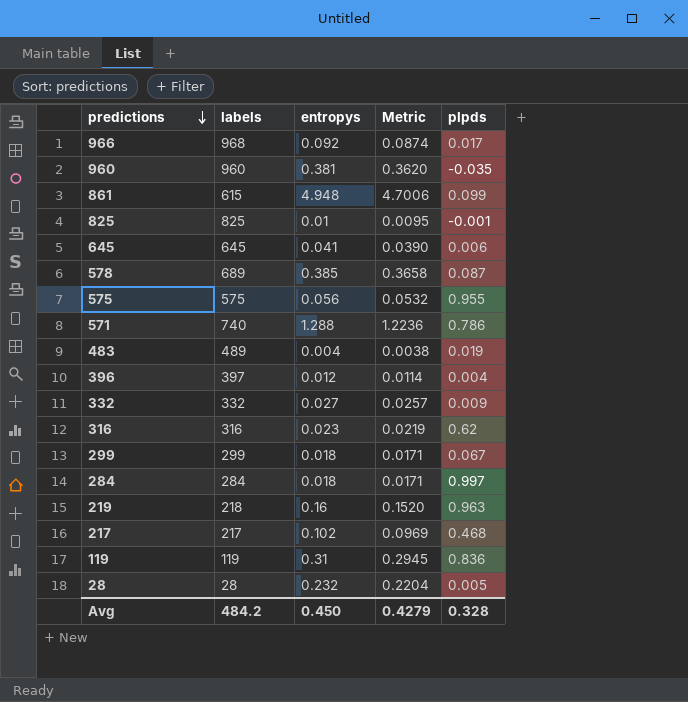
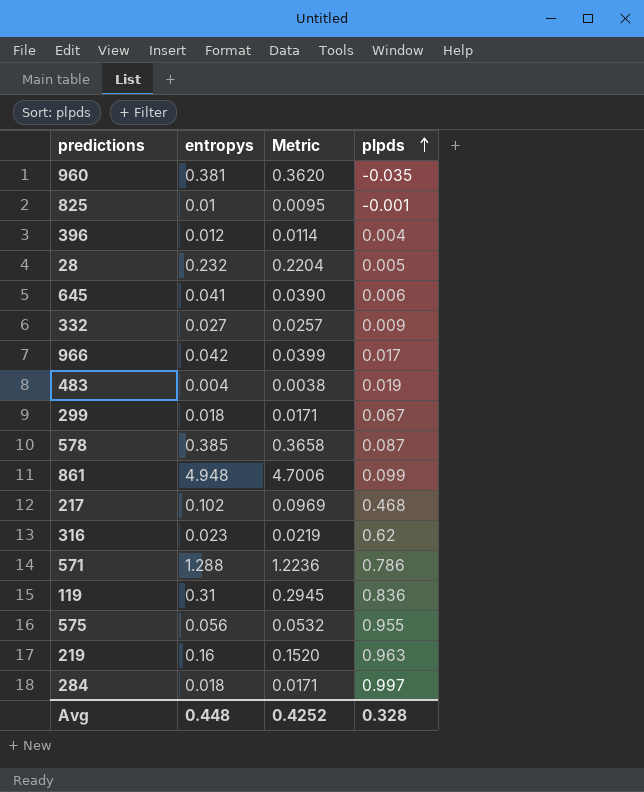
row order: predictions descending -> plpds ascending
column labels | position: 2 -> none
966 | entropys: 0.092 -> 0.042
966 | Metric: 0.0874 -> 0.0399
Avg | entropys: 0.450 -> 0.448
Avg | Metric: 0.4279 -> 0.4252

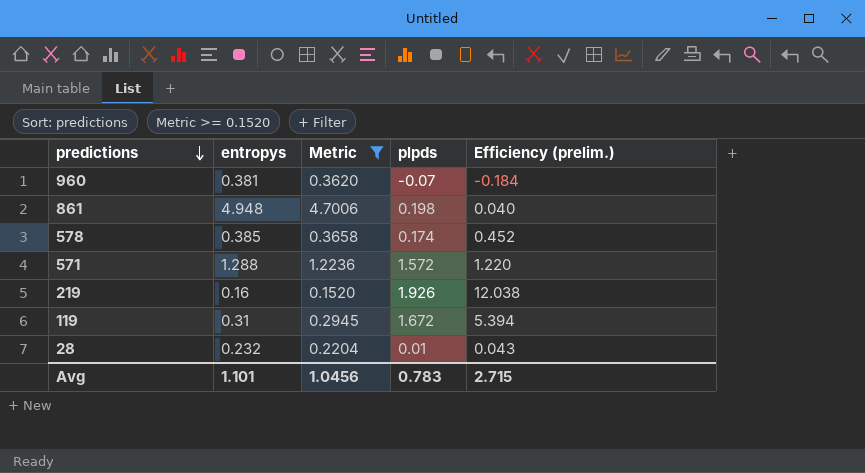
filter: none -> Metric >= 0.1520
row order: plpds ascending -> predictions descending
column Efficiency (prelim.) | formula: none -> [plpds] / [entropys]
960 | plpds: -0.035 -> -0.07
861 | plpds: 0.099 -> 0.198
578 | plpds: 0.087 -> 0.174
571 | plpds: 0.786 -> 1.572
219 | plpds: 0.963 -> 1.926
119 | plpds: 0.836 -> 1.672
28 | plpds: 0.005 -> 0.01
Avg | entropys: 0.448 -> 1.101
Avg | Metric: 0.4252 -> 1.0456
Avg | plpds: 0.328 -> 0.783

